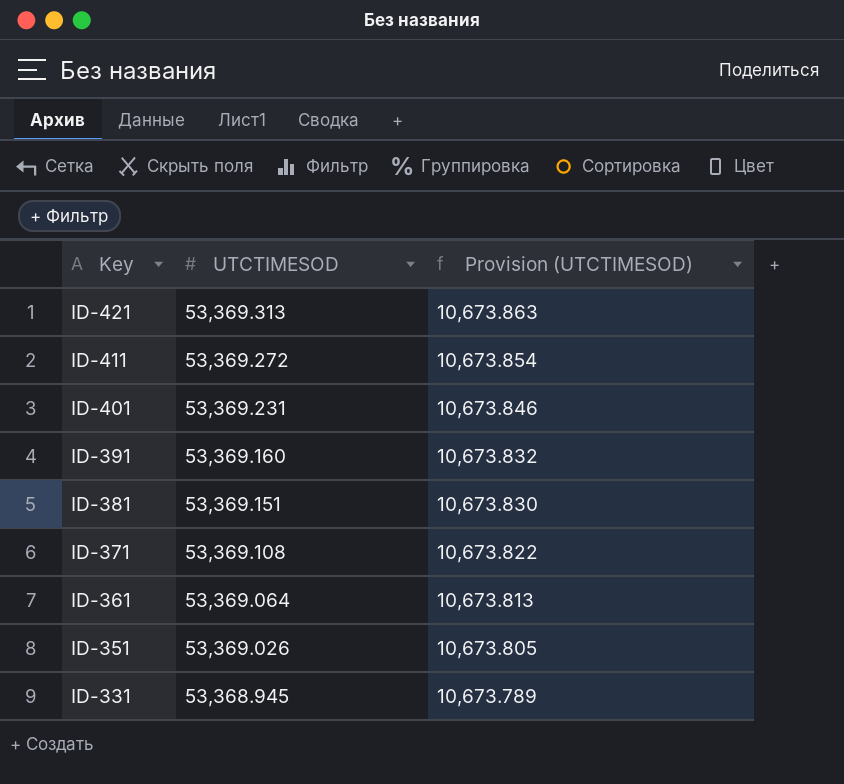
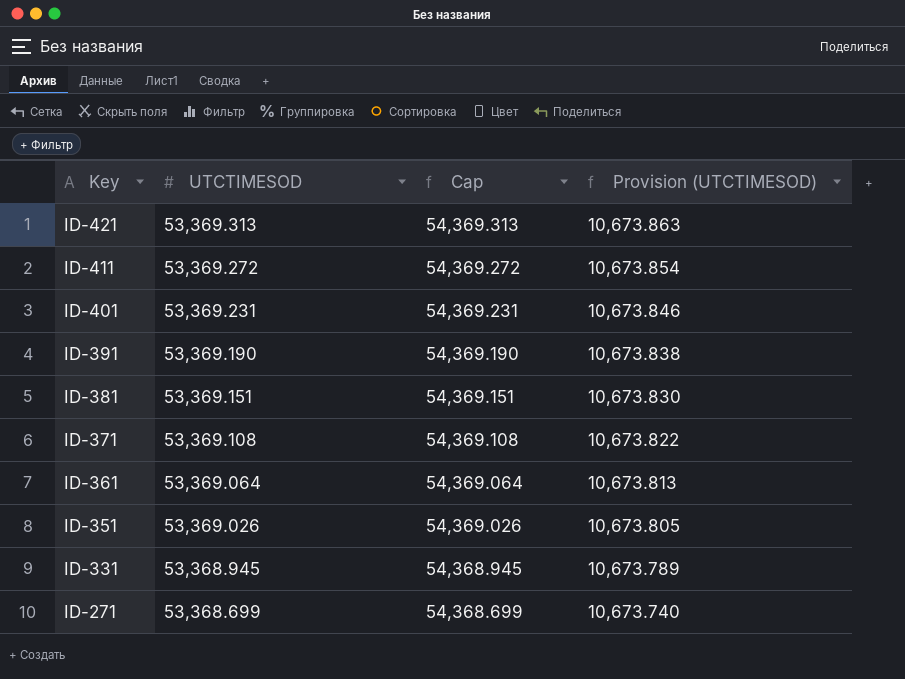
column Cap | formula: none -> [UTCTIMESOD] + 1000
ID-391 | UTCTIMESOD: 53,369.160 -> 53,369.190
ID-391 | Provision (UTCTIMESOD): 10,673.832 -> 10,673.838
row ID-271: none -> 53,368.699 | 54,368.699 | 10,673.740

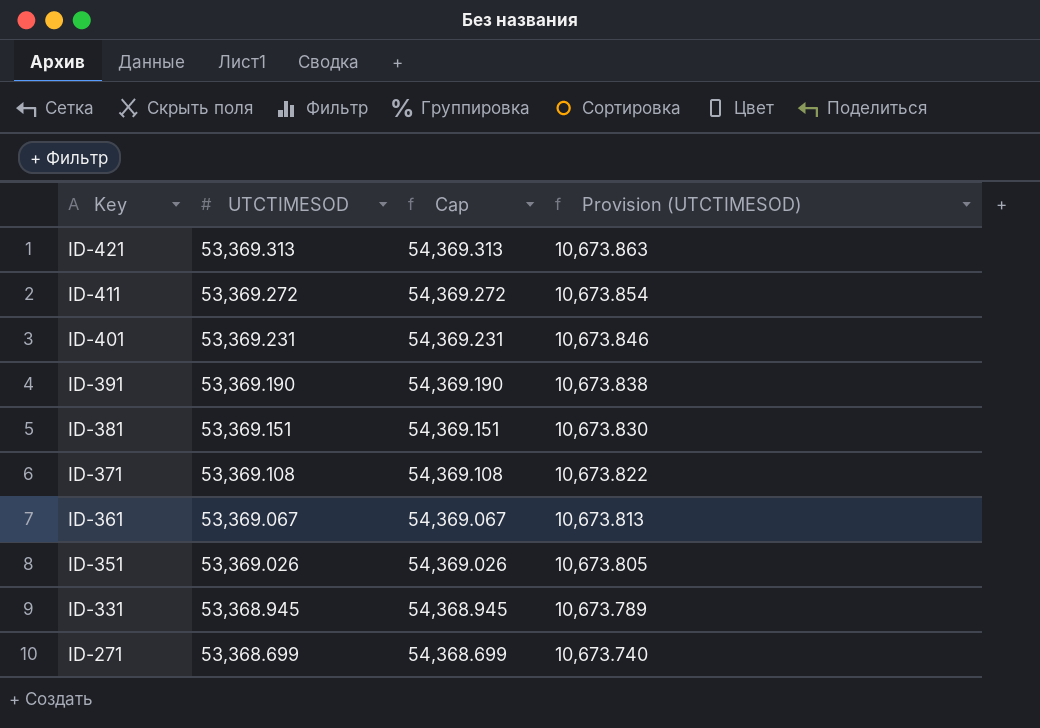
ID-361 | UTCTIMESOD: 53,369.064 -> 53,369.067
ID-361 | Cap: 54,369.064 -> 54,369.067

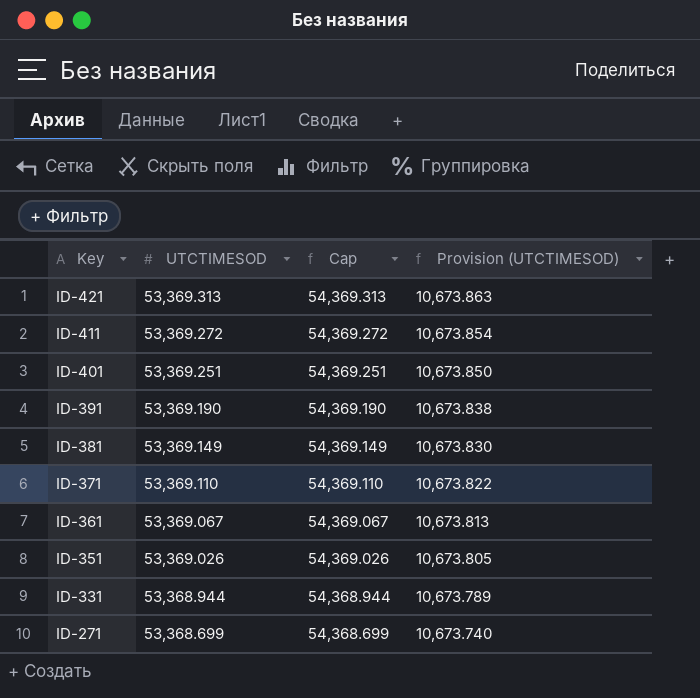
ID-401 | UTCTIMESOD: 53,369.231 -> 53,369.251
ID-401 | Cap: 54,369.231 -> 54,369.251
ID-401 | Provision (UTCTIMESOD): 10,673.846 -> 10,673.850
ID-381 | UTCTIMESOD: 53,369.151 -> 53,369.149
ID-381 | Cap: 54,369.151 -> 54,369.149
ID-371 | UTCTIMESOD: 53,369.108 -> 53,369.110
ID-371 | Cap: 54,369.108 -> 54,369.110
ID-331 | UTCTIMESOD: 53,368.945 -> 53,368.944
ID-331 | Cap: 54,368.945 -> 54,368.944

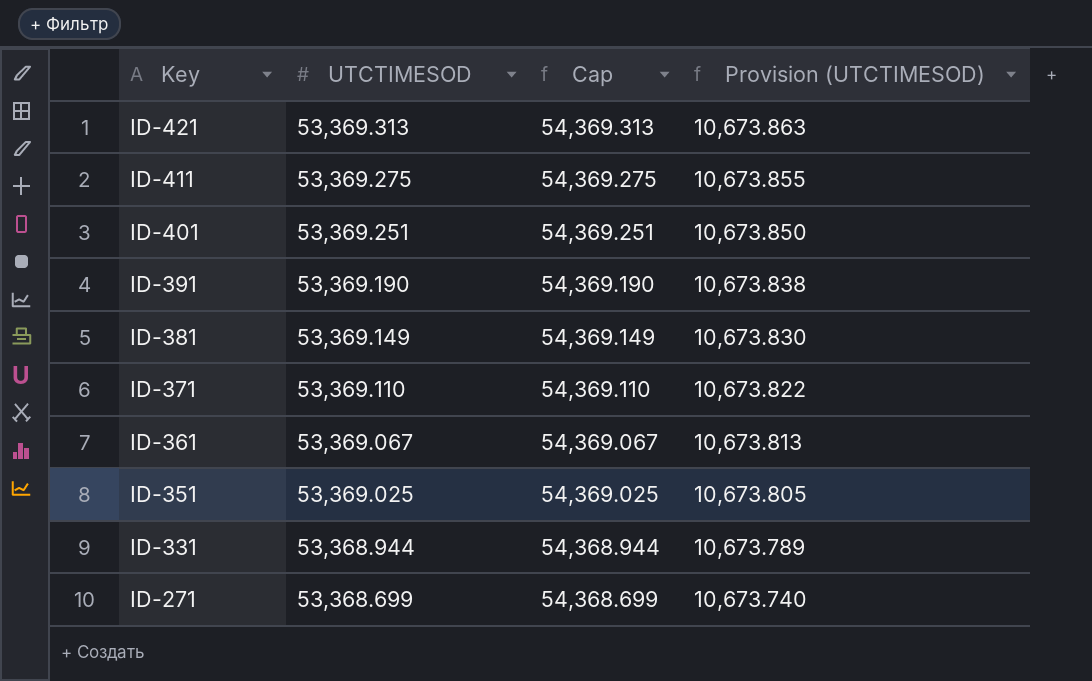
ID-411 | UTCTIMESOD: 53,369.272 -> 53,369.275
ID-411 | Cap: 54,369.272 -> 54,369.275
ID-411 | Provision (UTCTIMESOD): 10,673.854 -> 10,673.855
ID-351 | UTCTIMESOD: 53,369.026 -> 53,369.025
ID-351 | Cap: 54,369.026 -> 54,369.025

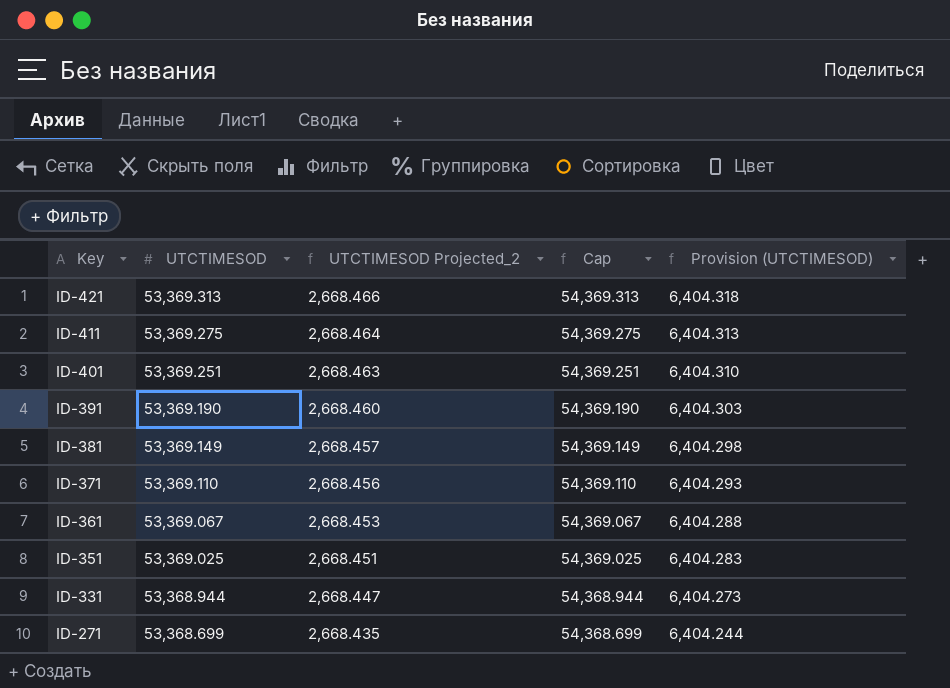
column UTCTIMESOD Projected_2 | formula: none -> [UTCTIMESOD] * 0.05
column Provision (UTCTIMESOD) | formula: [UTCTIMESOD] * 0.2 -> [UTCTIMESOD] * 0.12

